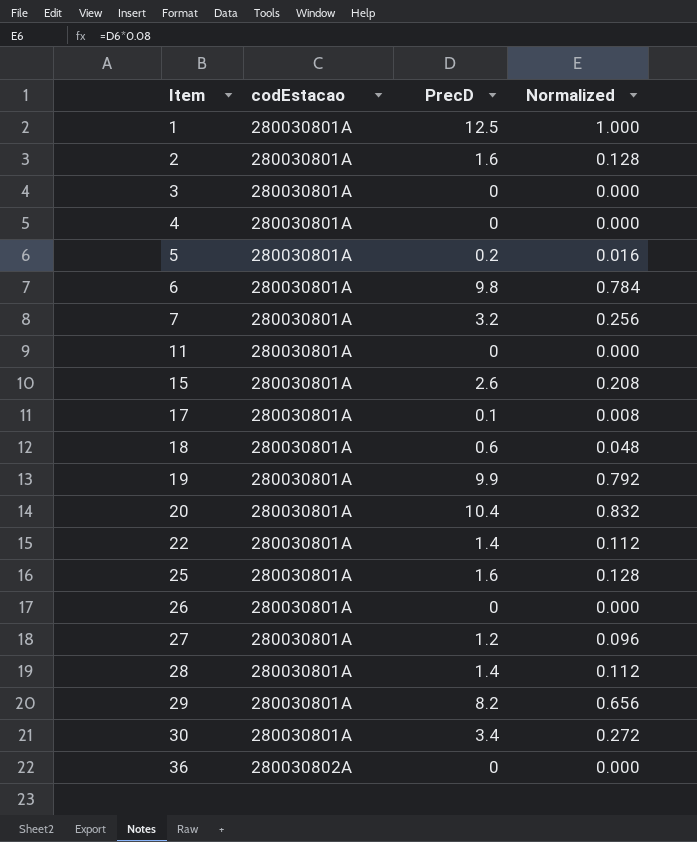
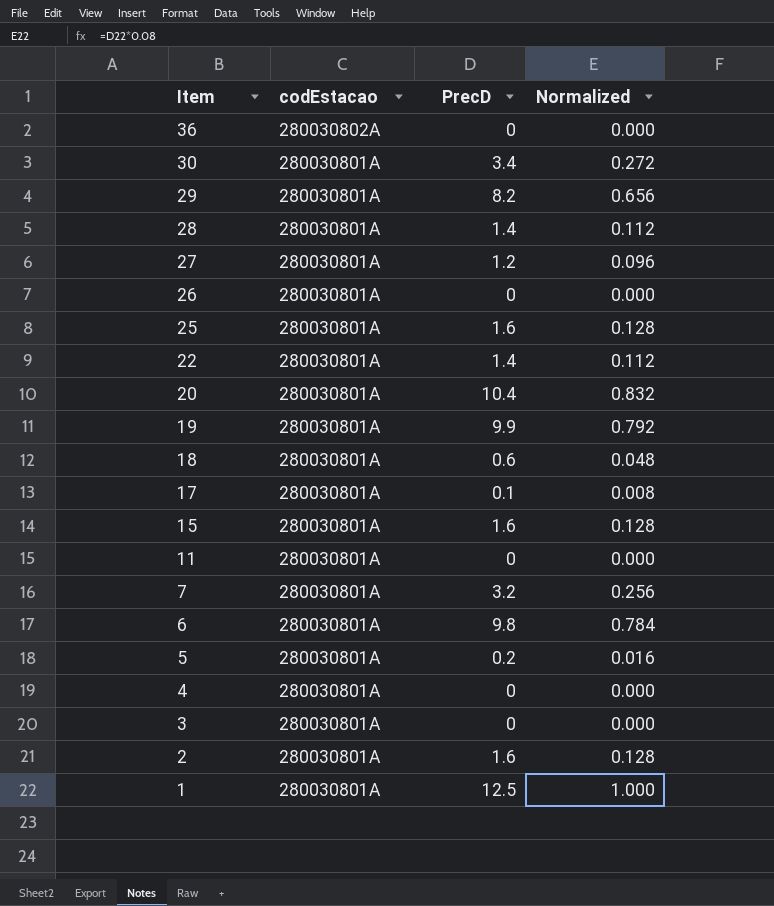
row order: Item ascending -> Item descending
15 | PrecD: 2.6 -> 1.6
15 | Normalized: 0.208 -> 0.128

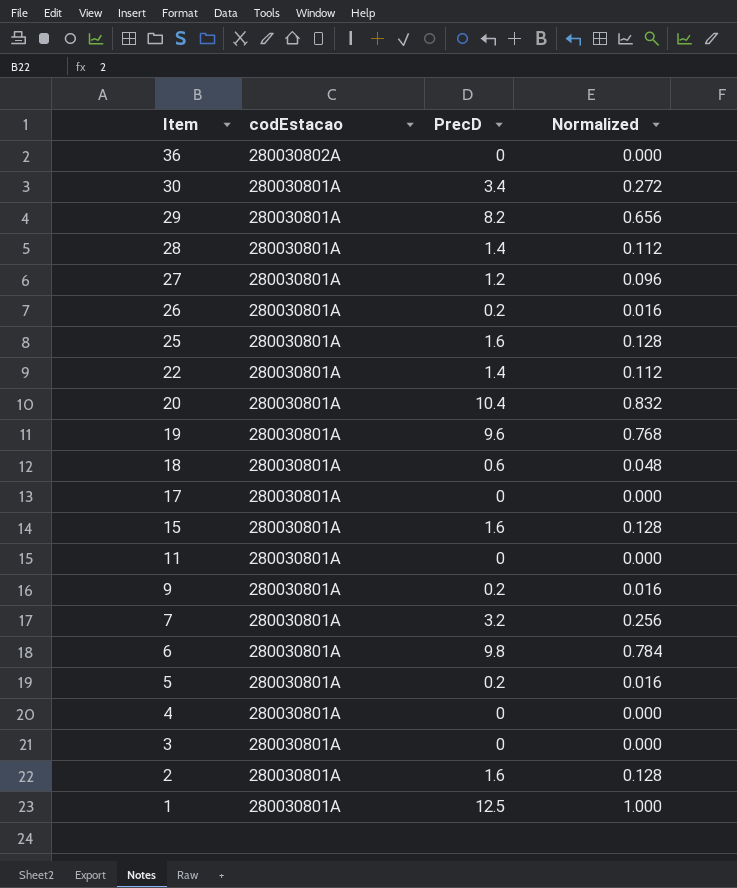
26 | PrecD: 0 -> 0.2
26 | Normalized: 0.000 -> 0.016
19 | PrecD: 9.9 -> 9.6
19 | Normalized: 0.792 -> 0.768
17 | PrecD: 0.1 -> 0
17 | Normalized: 0.008 -> 0.000
row 9: none -> 280030801A | 0.2 | 0.016

